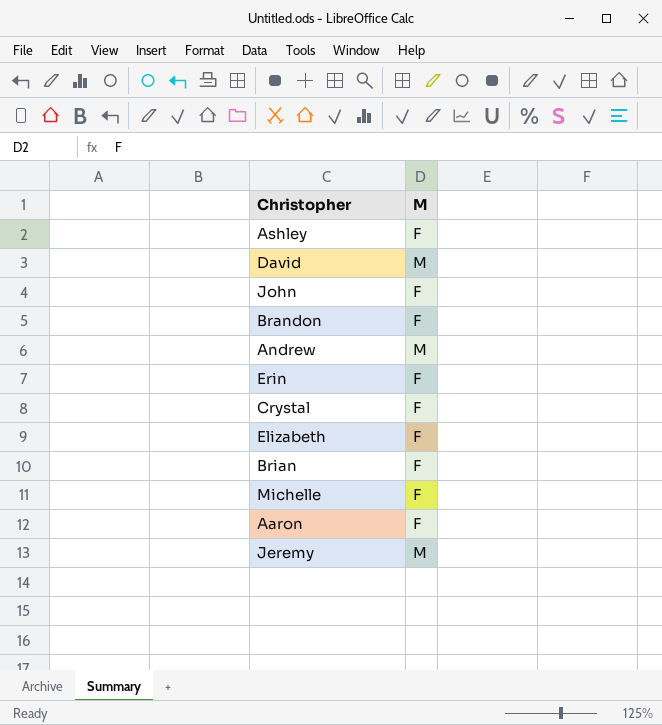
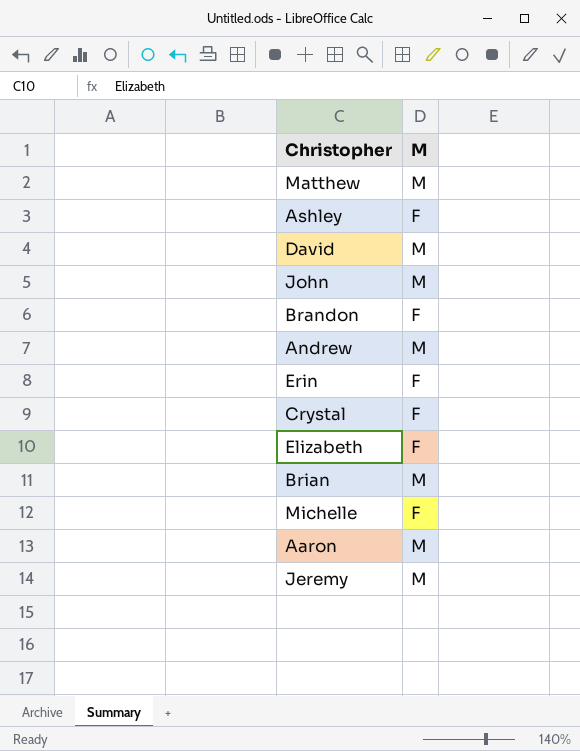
row Matthew: none -> M
John | M: F -> M
Brian | M: F -> M
Aaron | M: F -> M

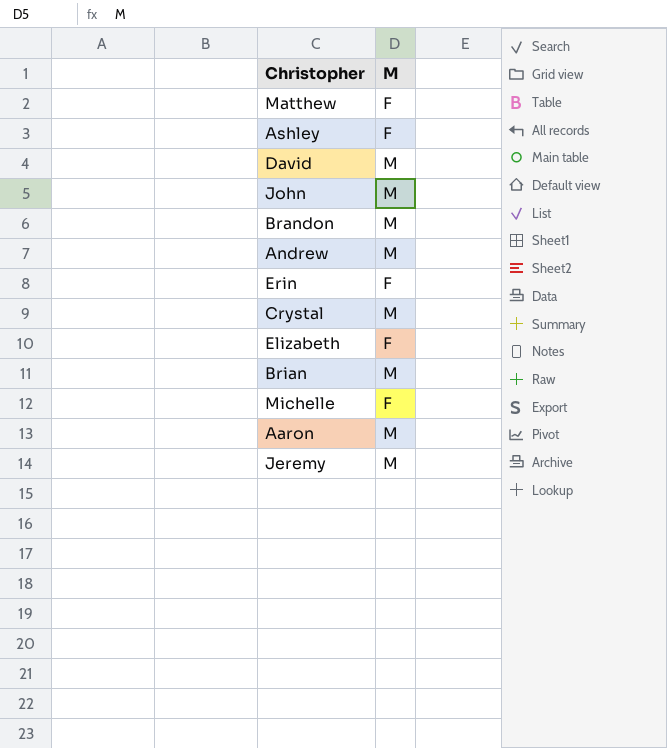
Matthew | M: M -> F
Brandon | M: F -> M
Crystal | M: F -> M

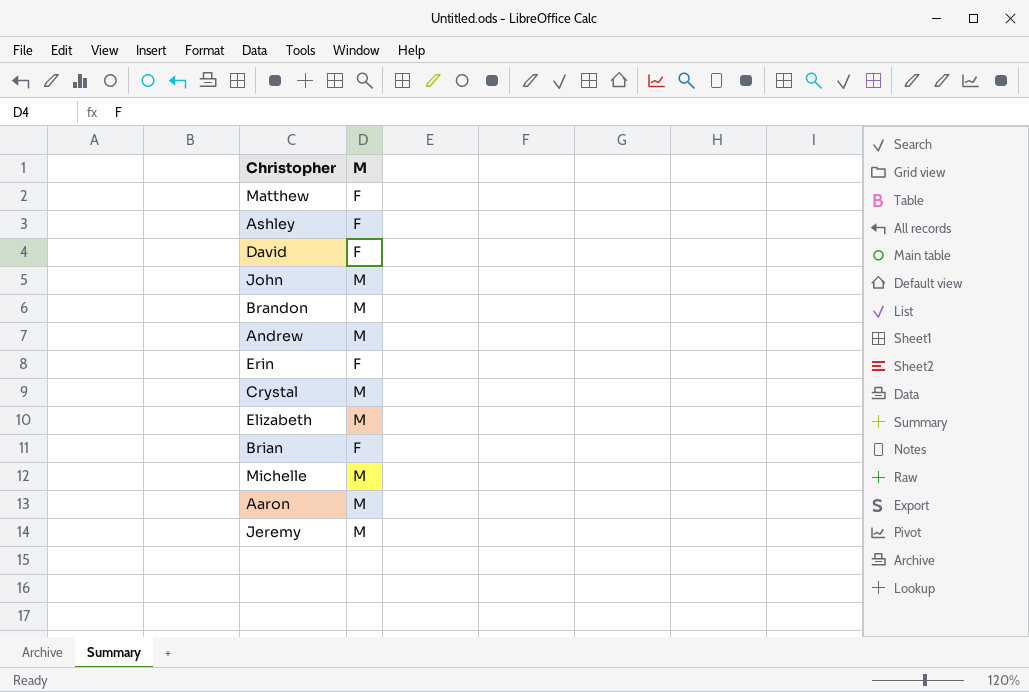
David | M: M -> F
Elizabeth | M: F -> M
Brian | M: M -> F
Michelle | M: F -> M

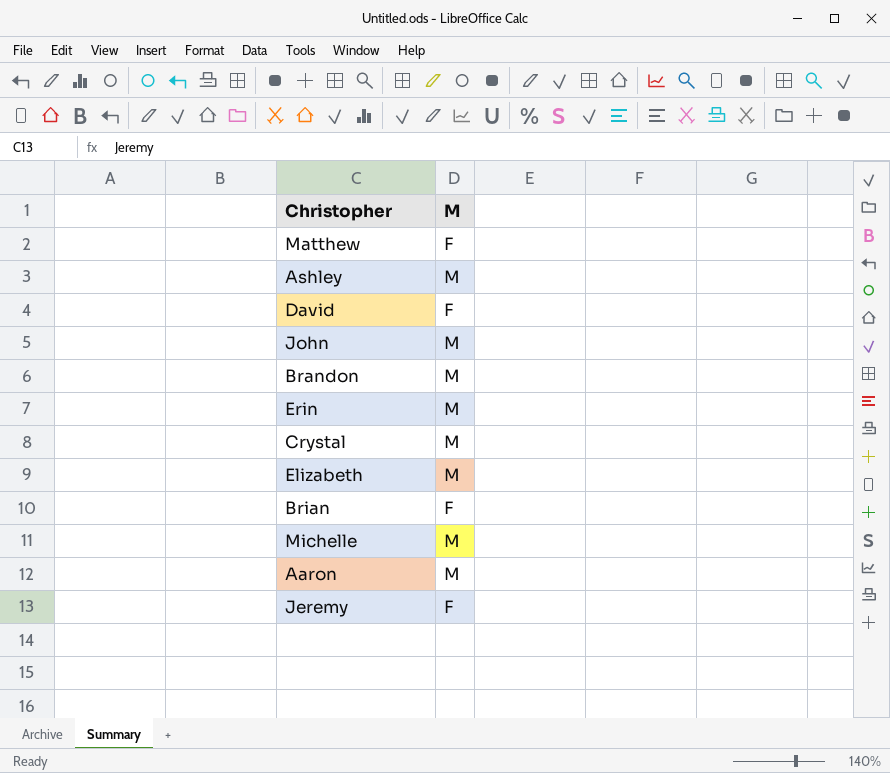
row Andrew: M -> none
Ashley | M: F -> M
Erin | M: F -> M
Jeremy | M: M -> F

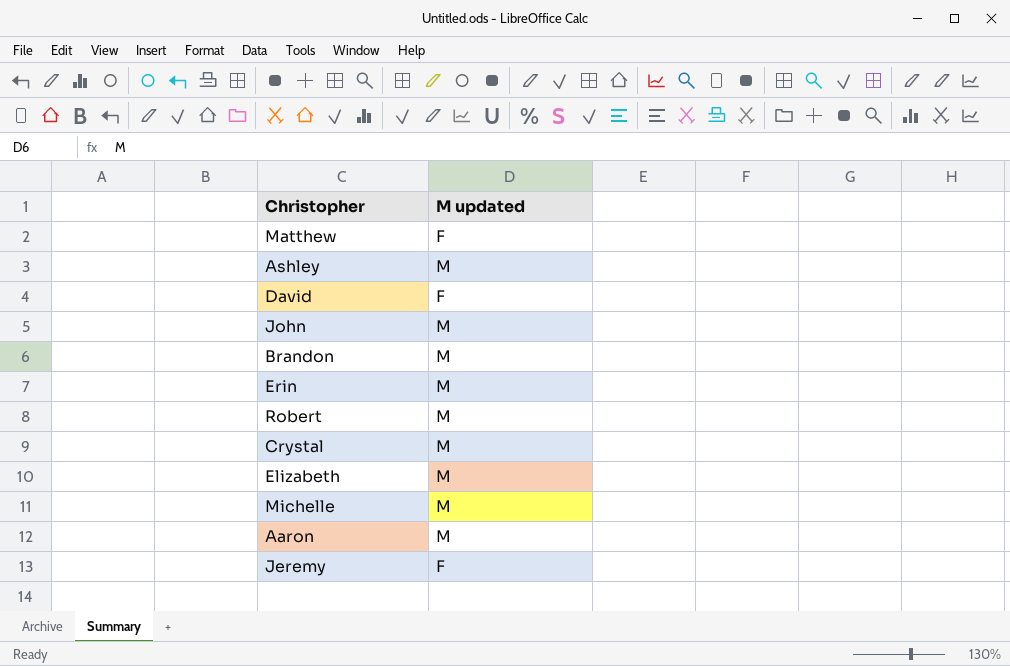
column name: M -> M updated
row Brian: F -> none
row Robert: none -> M

